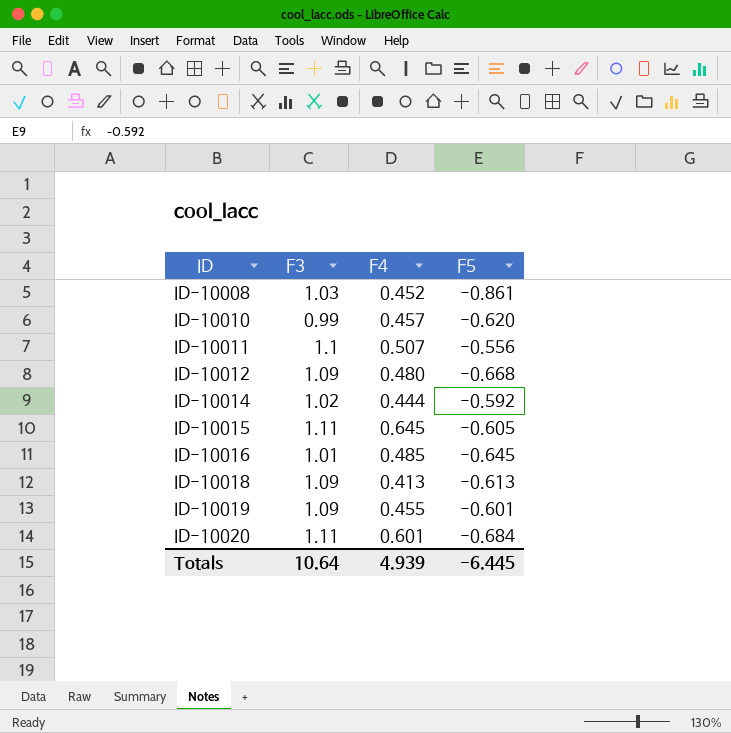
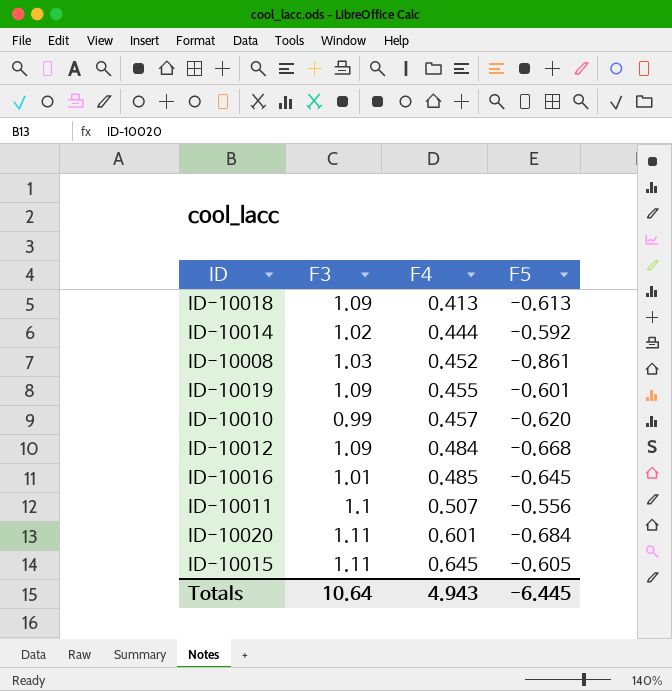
row order: ID ascending -> F4 ascending
ID-10012 | F4: 0.480 -> 0.484
Totals | F4: 4.939 -> 4.943

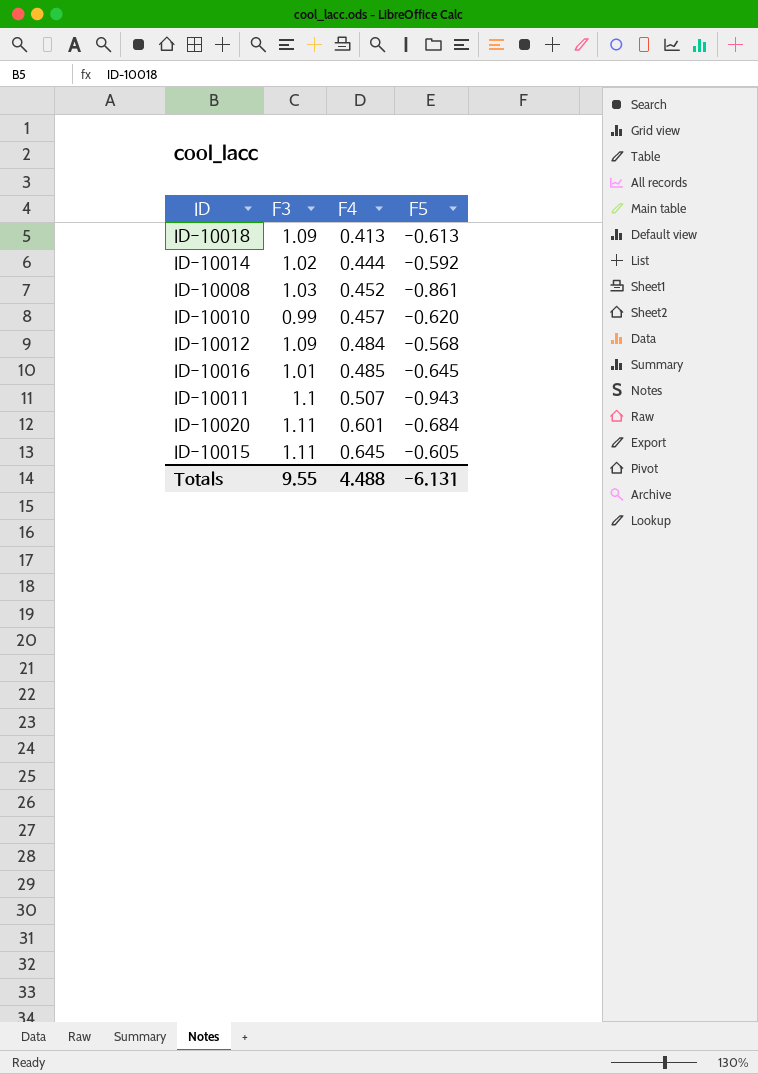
row ID-10019: 1.09 | 0.455 | -0.601 -> none
ID-10012 | F5: -0.668 -> -0.568
ID-10011 | F5: -0.556 -> -0.943
Totals | F3: 10.64 -> 9.55
Totals | F4: 4.943 -> 4.488
Totals | F5: -6.445 -> -6.131

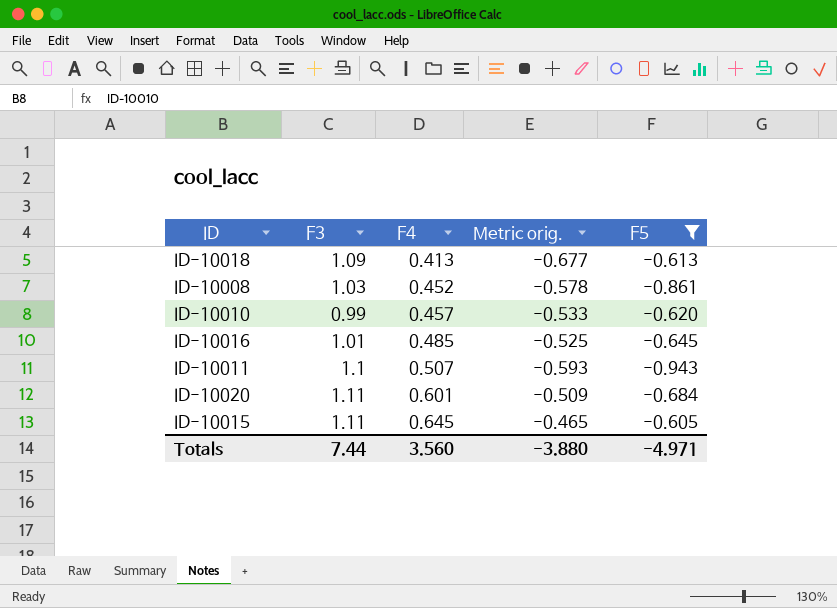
filter: none -> F5 <= -0.605
column Metric orig. | formula: none -> [F4] - [F3]
Totals | F3: 9.55 -> 7.44
Totals | F4: 4.488 -> 3.560
Totals | F5: -6.131 -> -4.971

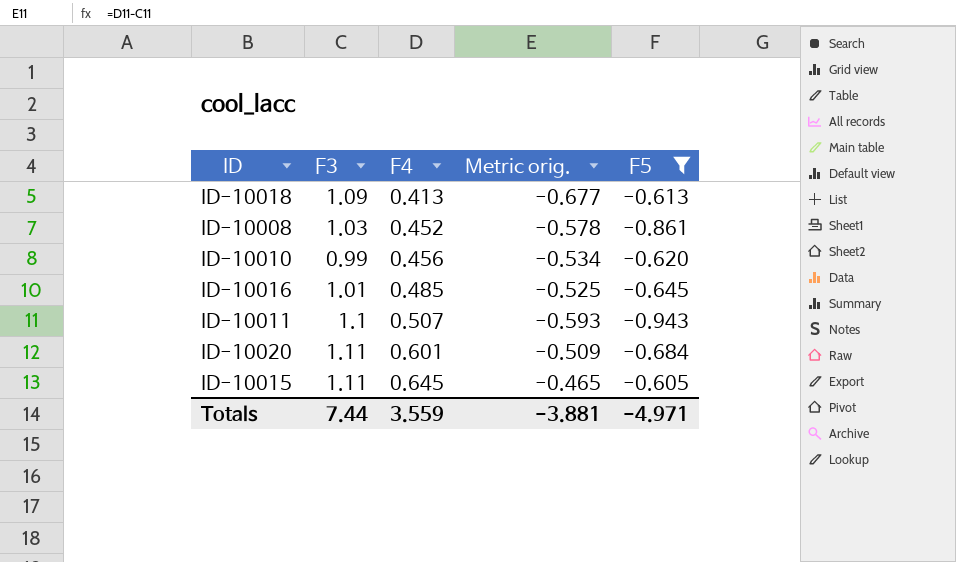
ID-10010 | F4: 0.457 -> 0.456
ID-10010 | Metric orig.: -0.533 -> -0.534
Totals | F4: 3.560 -> 3.559
Totals | Metric orig.: -3.880 -> -3.881

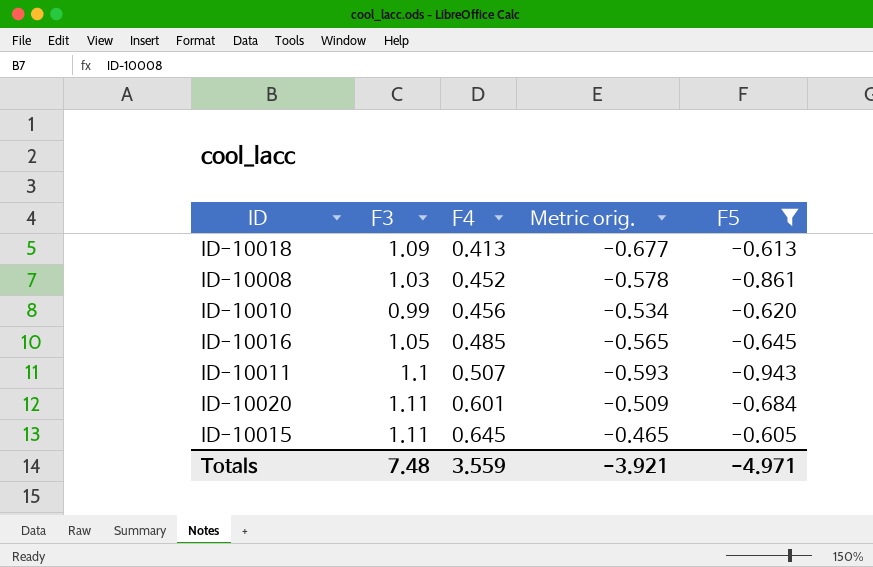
ID-10016 | F3: 1.01 -> 1.05
ID-10016 | Metric orig.: -0.525 -> -0.565
Totals | F3: 7.44 -> 7.48
Totals | Metric orig.: -3.881 -> -3.921

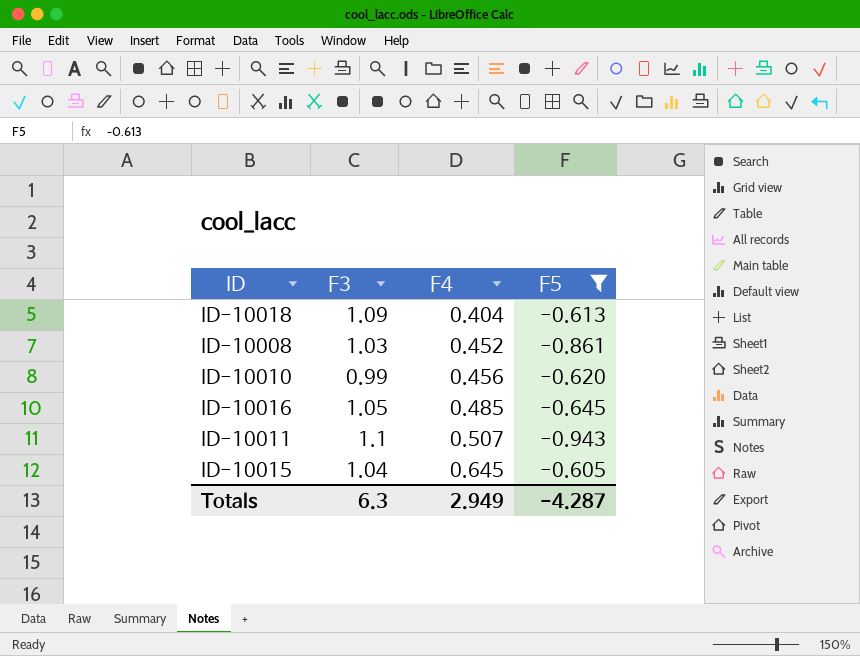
column Metric orig. | formula: [F4] - [F3] -> none
row ID-10020: 1.11 | 0.601 | -0.509 | -0.684 -> none
ID-10018 | F4: 0.413 -> 0.404
ID-10015 | F3: 1.11 -> 1.04
Totals | F3: 7.48 -> 6.3
Totals | F4: 3.559 -> 2.949
Totals | F5: -4.971 -> -4.287

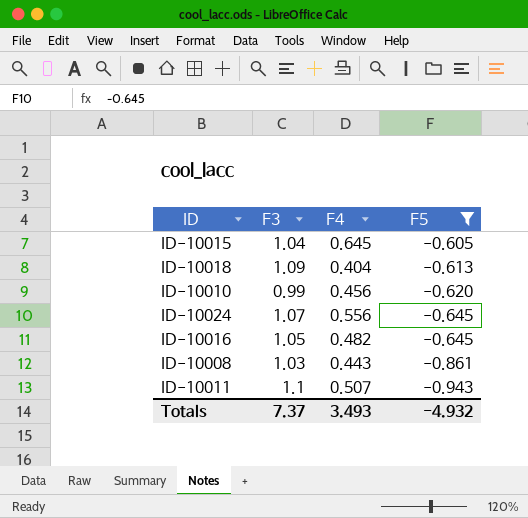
row order: F4 ascending -> F5 descending
row ID-10024: none -> 1.07 | 0.556 | -0.645
ID-10016 | F4: 0.485 -> 0.482
ID-10008 | F4: 0.452 -> 0.443
Totals | F3: 6.3 -> 7.37
Totals | F4: 2.949 -> 3.493
Totals | F5: -4.287 -> -4.932

